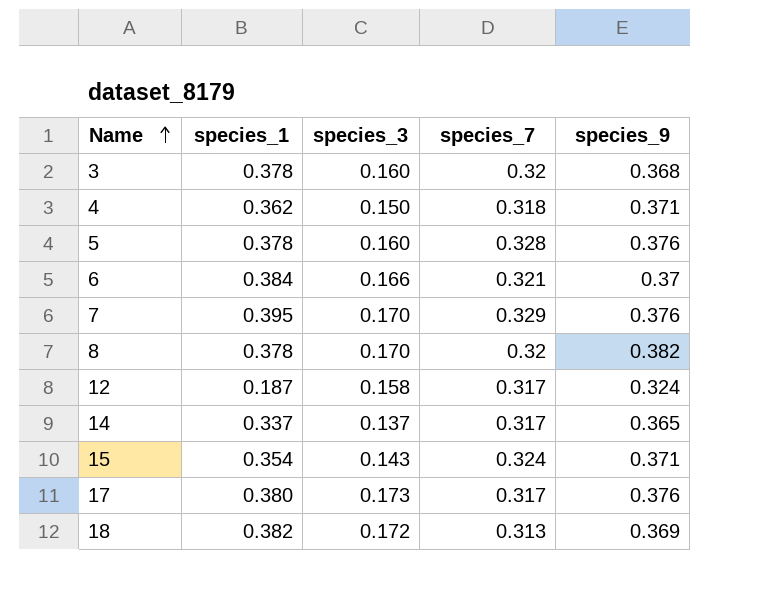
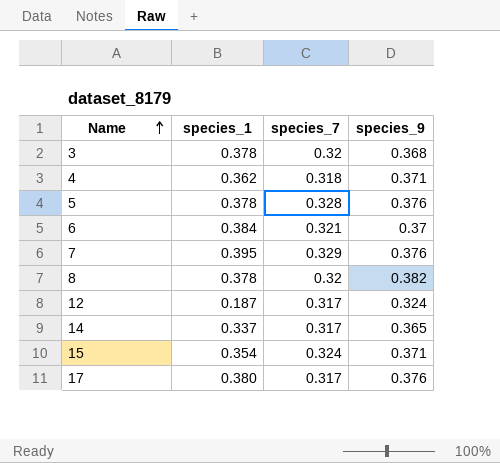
column species_3 | position: 3 -> none
row 18: 0.382 | 0.172 | 0.313 | 0.369 -> none

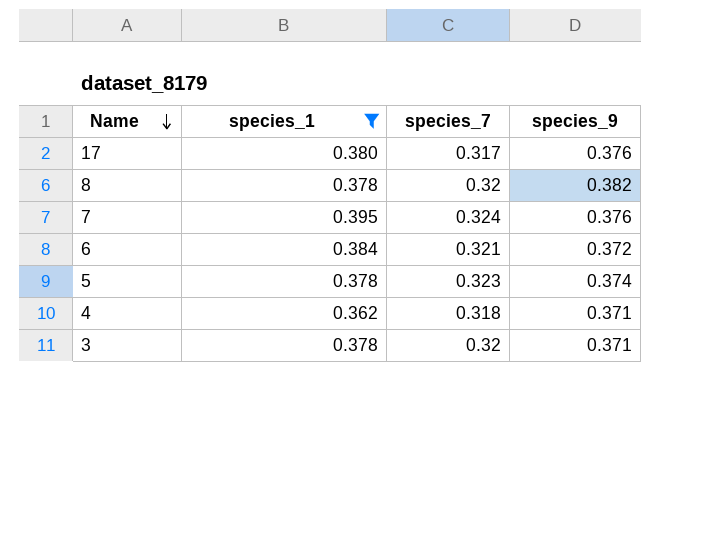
filter: none -> species_1 >= 0.362
row order: Name ascending -> Name descending
7 | species_7: 0.329 -> 0.324
6 | species_9: 0.37 -> 0.372
5 | species_7: 0.328 -> 0.323
5 | species_9: 0.376 -> 0.374
3 | species_9: 0.368 -> 0.371

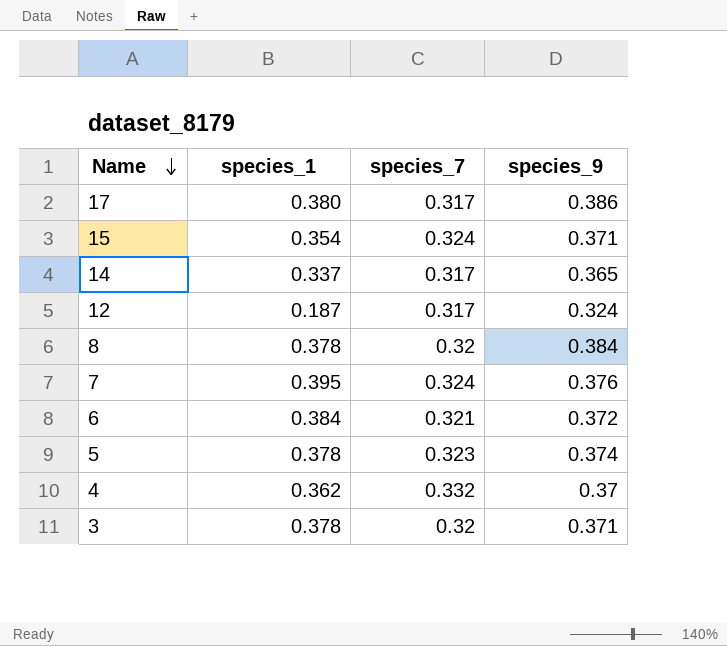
filter: species_1 >= 0.362 -> none
17 | species_9: 0.376 -> 0.386
8 | species_9: 0.382 -> 0.384
4 | species_7: 0.318 -> 0.332
4 | species_9: 0.371 -> 0.37

